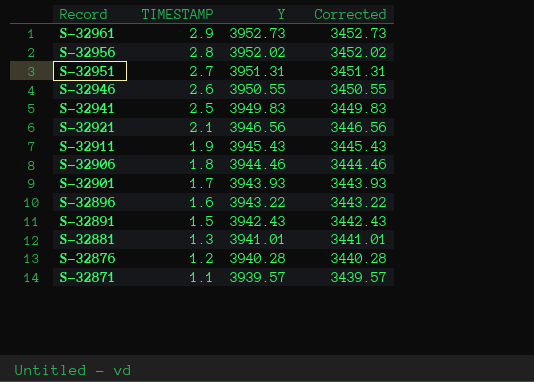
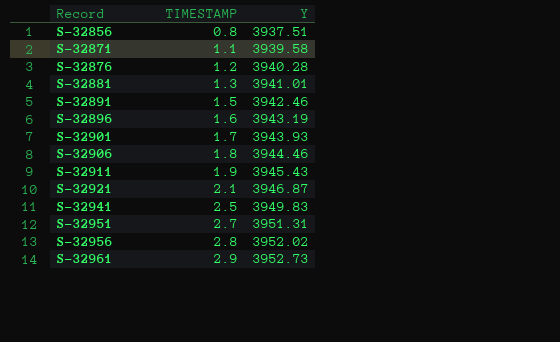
row order: Record descending -> Record ascending
column Corrected | formula: [Y] - 500 -> none
row S-32946: 2.6 | 3950.55 | 3450.55 -> none
row S-32856: none -> 0.8 | 3937.51
S-32871 | Y: 3939.57 -> 3939.58
S-32891 | Y: 3942.43 -> 3942.46
S-32896 | Y: 3943.22 -> 3943.19
S-32921 | Y: 3946.56 -> 3946.87

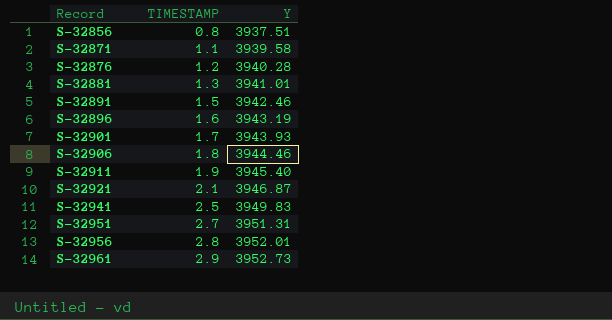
S-32911 | Y: 3945.43 -> 3945.40
S-32956 | Y: 3952.02 -> 3952.01

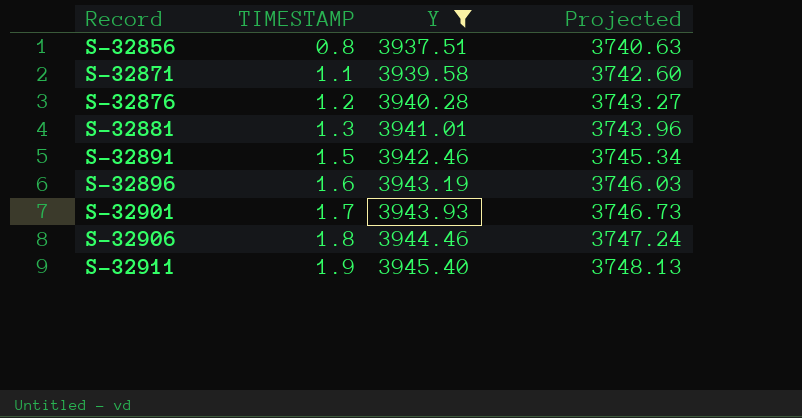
filter: none -> Y <= 3945.40
column Projected | formula: none -> [Y] * 0.95

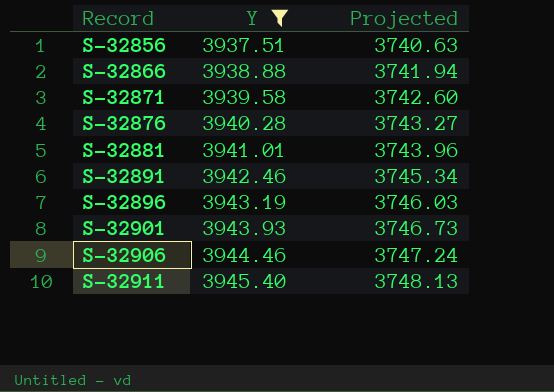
column TIMESTAMP | position: 2 -> none
row S-32866: none -> 3938.88 | 3741.94

